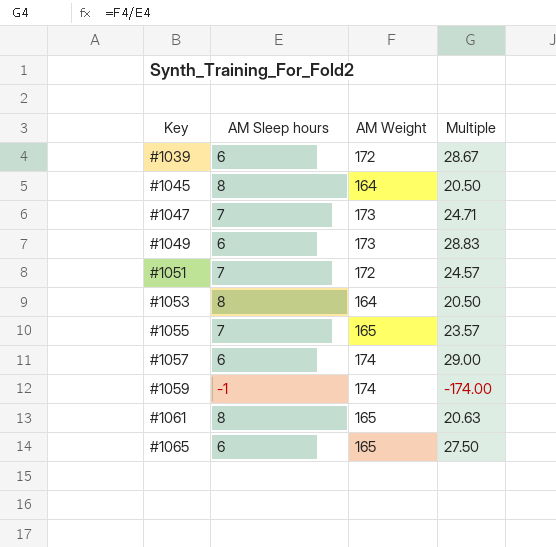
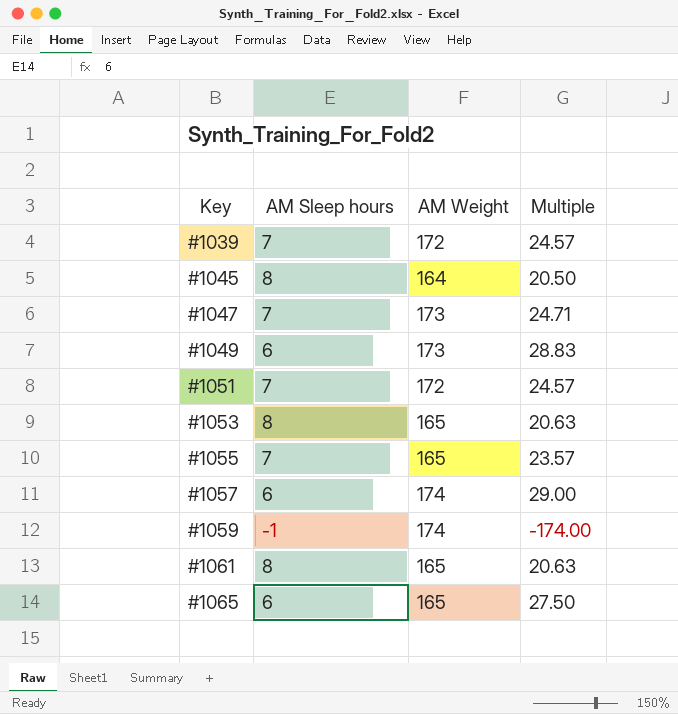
#1039 | AM Sleep hours: 6 -> 7
#1039 | Multiple: 28.67 -> 24.57
#1053 | AM Weight: 164 -> 165
#1053 | Multiple: 20.50 -> 20.63

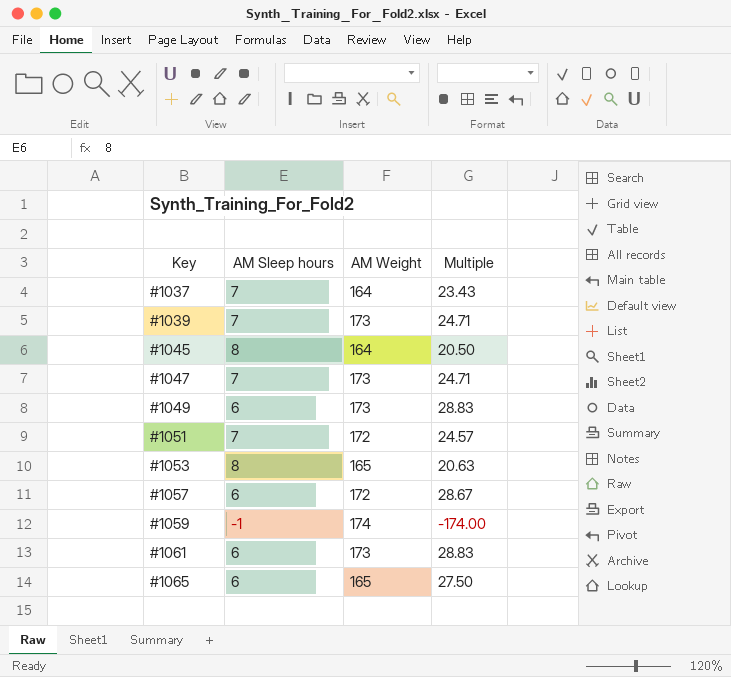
row #1055: 7 | 165 | 23.57 -> none
row #1037: none -> 7 | 164 | 23.43
#1039 | AM Weight: 172 -> 173
#1039 | Multiple: 24.57 -> 24.71
#1057 | AM Weight: 174 -> 172
#1057 | Multiple: 29.00 -> 28.67
#1061 | AM Sleep hours: 8 -> 6
#1061 | AM Weight: 165 -> 173
#1061 | Multiple: 20.63 -> 28.83

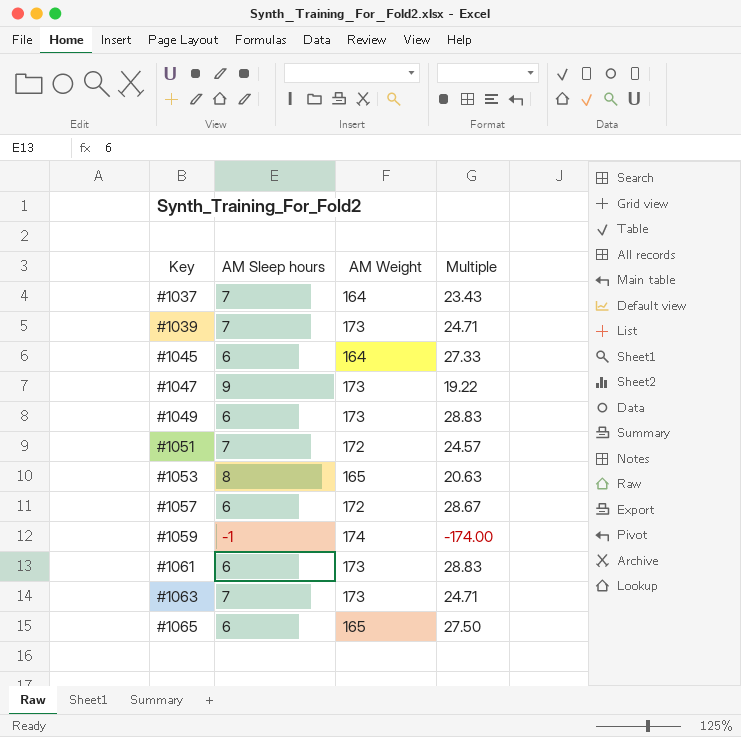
#1045 | AM Sleep hours: 8 -> 6
#1045 | Multiple: 20.50 -> 27.33
#1047 | AM Sleep hours: 7 -> 9
#1047 | Multiple: 24.71 -> 19.22
row #1063: none -> 7 | 173 | 24.71

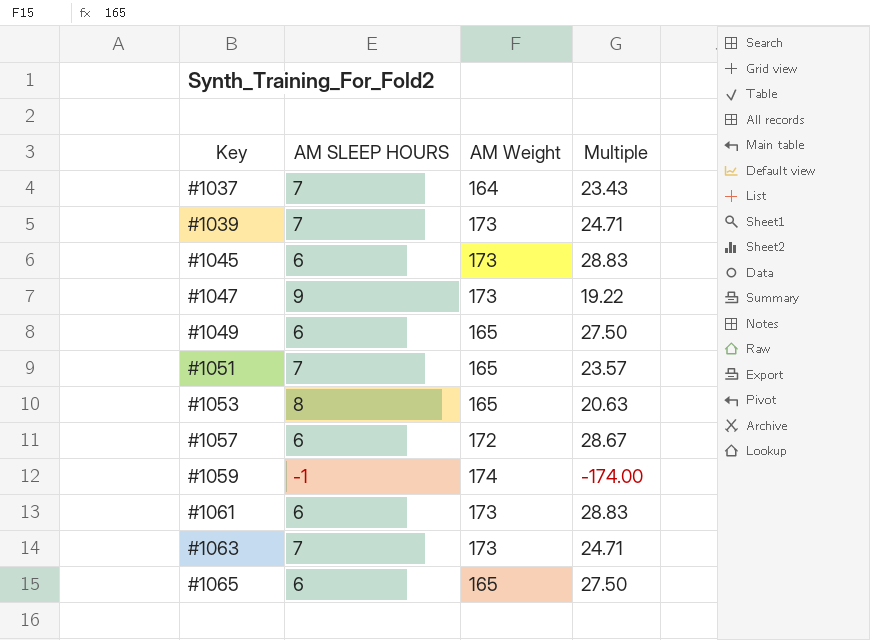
column name: AM Sleep hours -> AM SLEEP HOURS
#1045 | AM Weight: 164 -> 173
#1045 | Multiple: 27.33 -> 28.83
#1049 | AM Weight: 173 -> 165
#1049 | Multiple: 28.83 -> 27.50
#1051 | AM Weight: 172 -> 165
#1051 | Multiple: 24.57 -> 23.57

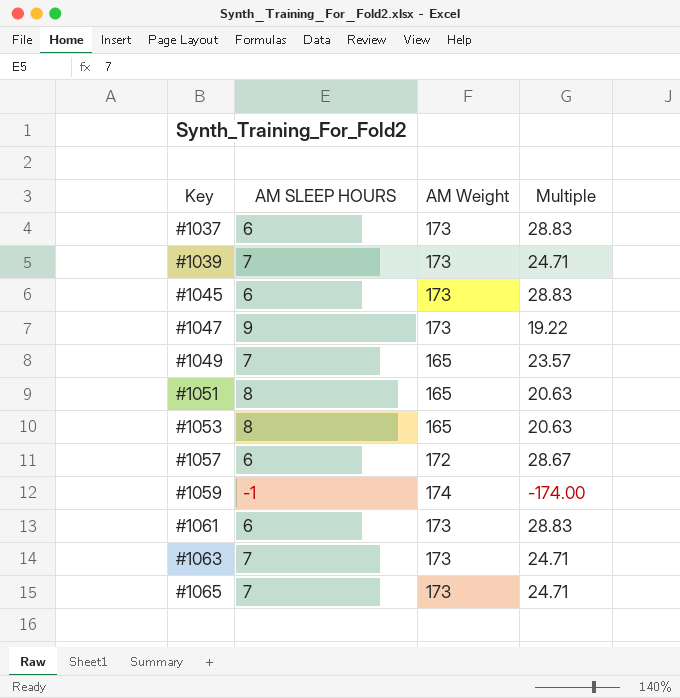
#1037 | AM SLEEP HOURS: 7 -> 6
#1037 | AM Weight: 164 -> 173
#1037 | Multiple: 23.43 -> 28.83
#1049 | AM SLEEP HOURS: 6 -> 7
#1049 | Multiple: 27.50 -> 23.57
#1051 | AM SLEEP HOURS: 7 -> 8
#1051 | Multiple: 23.57 -> 20.63
#1065 | AM SLEEP HOURS: 6 -> 7
#1065 | AM Weight: 165 -> 173
#1065 | Multiple: 27.50 -> 24.71

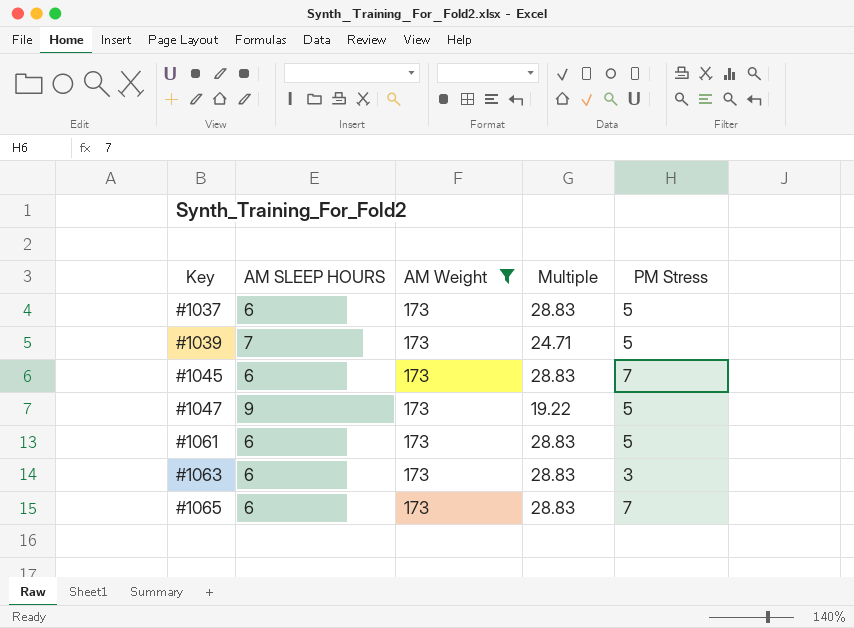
filter: none -> AM Weight = 173
column PM Stress | position: none -> 5
#1063 | AM SLEEP HOURS: 7 -> 6
#1063 | Multiple: 24.71 -> 28.83
#1065 | AM SLEEP HOURS: 7 -> 6
#1065 | Multiple: 24.71 -> 28.83

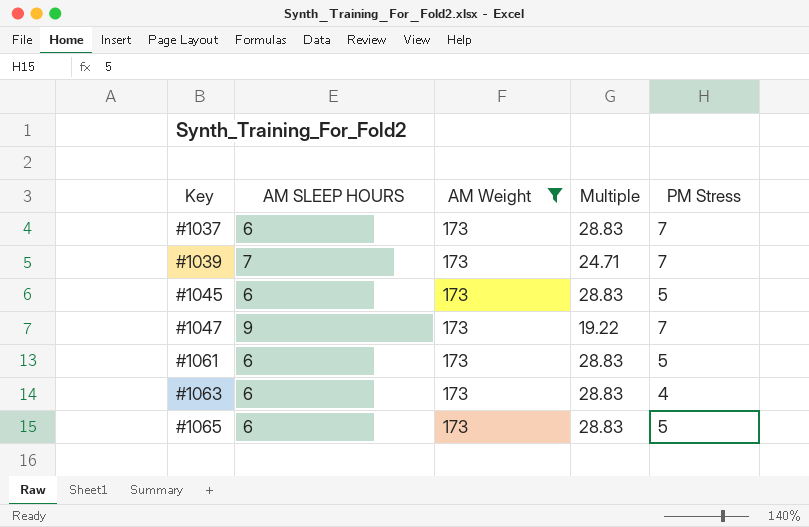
#1037 | PM Stress: 5 -> 7
#1039 | PM Stress: 5 -> 7
#1045 | PM Stress: 7 -> 5
#1047 | PM Stress: 5 -> 7
#1063 | PM Stress: 3 -> 4
#1065 | PM Stress: 7 -> 5

